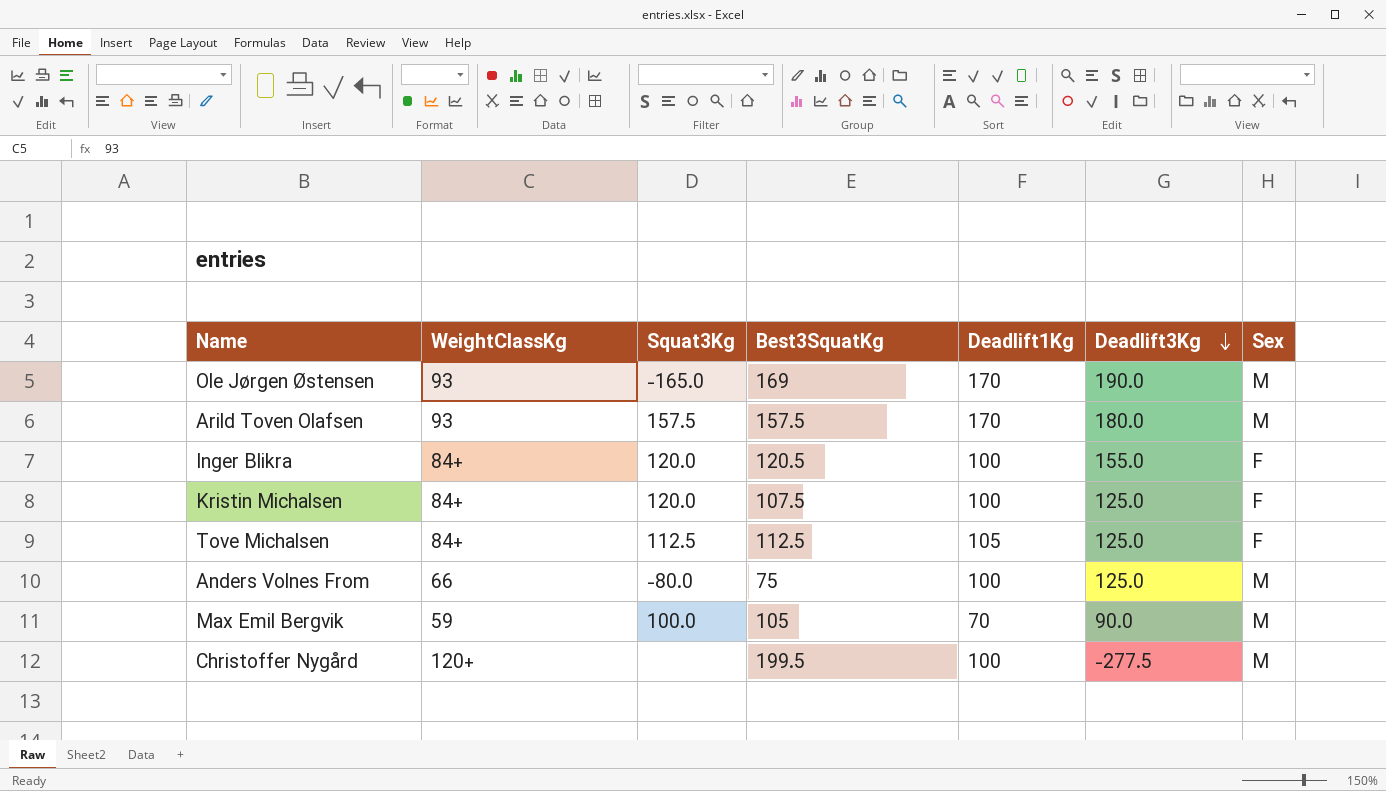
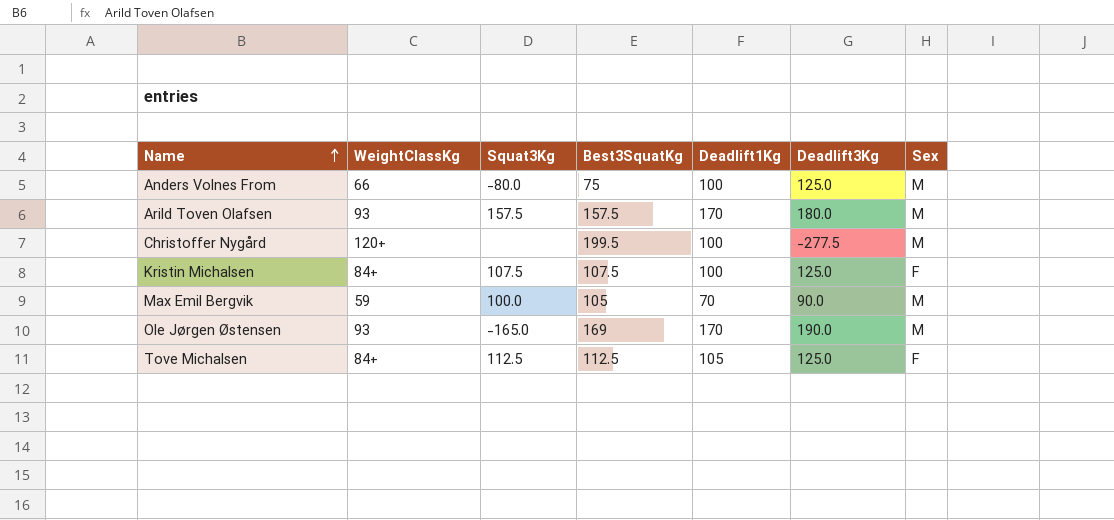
row order: Deadlift3Kg descending -> Name ascending
row Inger Blikra: 84+ | 120.0 | 120.5 | 100 | 155.0 | F -> none
Kristin Michalsen | Squat3Kg: 120.0 -> 107.5

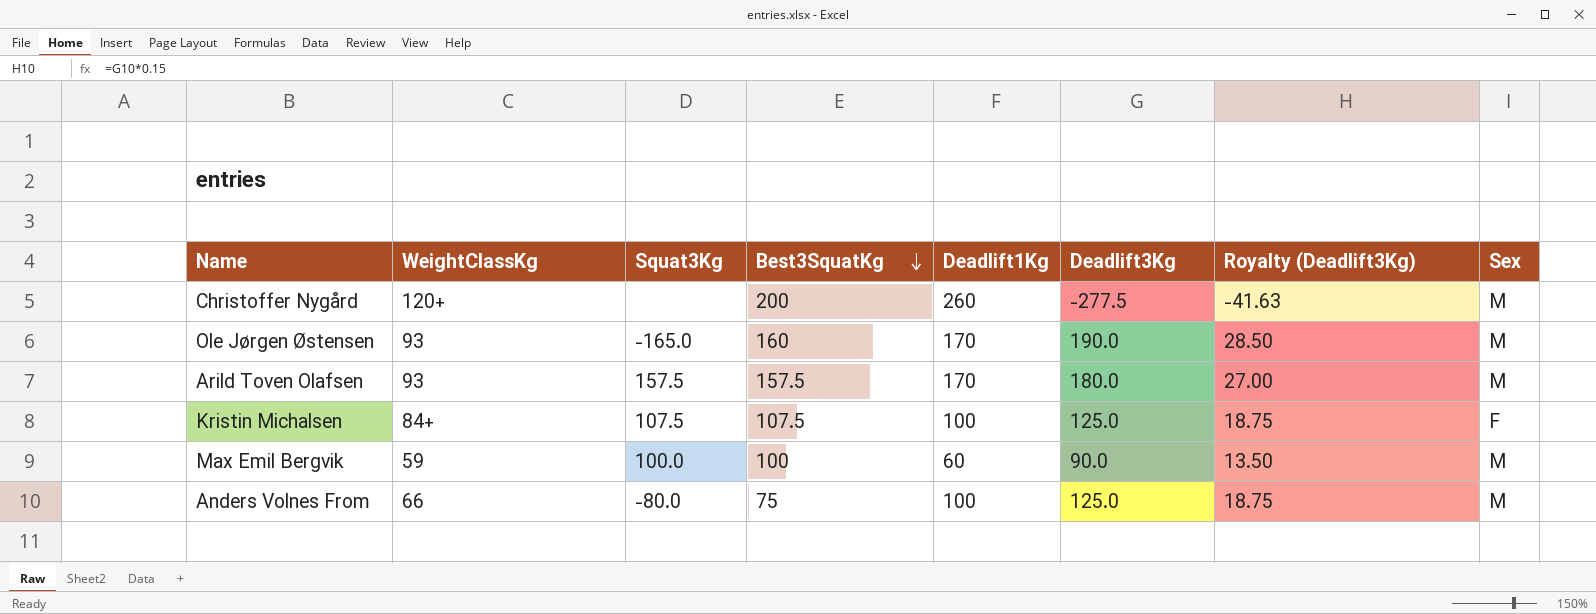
row order: Name ascending -> Best3SquatKg descending
column Royalty (Deadlift3Kg) | formula: none -> [Deadlift3Kg] * 0.15
row Tove Michalsen: 84+ | 112.5 | 112.5 | 105 | 125.0 | F -> none
Christoffer Nygård | Best3SquatKg: 199.5 -> 200
Christoffer Nygård | Deadlift1Kg: 100 -> 260
Ole Jørgen Østensen | Best3SquatKg: 169 -> 160
Max Emil Bergvik | Best3SquatKg: 105 -> 100
Max Emil Bergvik | Deadlift1Kg: 70 -> 60

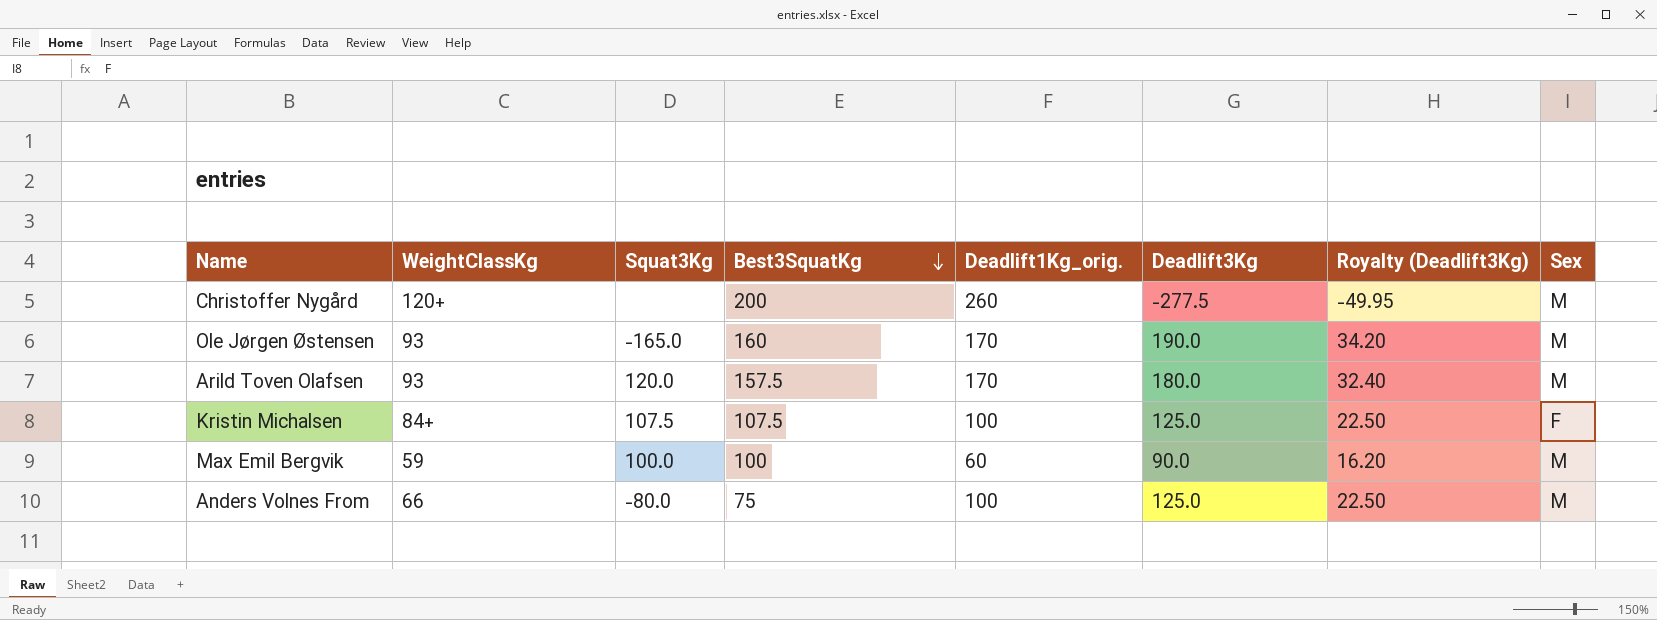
column name: Deadlift1Kg -> Deadlift1Kg_orig.
column Royalty (Deadlift3Kg) | formula: [Deadlift3Kg] * 0.15 -> [Deadlift3Kg] * 0.18
Arild Toven Olafsen | Squat3Kg: 157.5 -> 120.0

